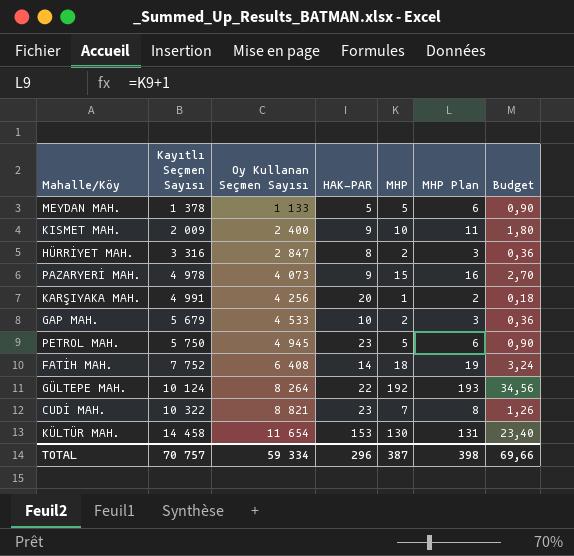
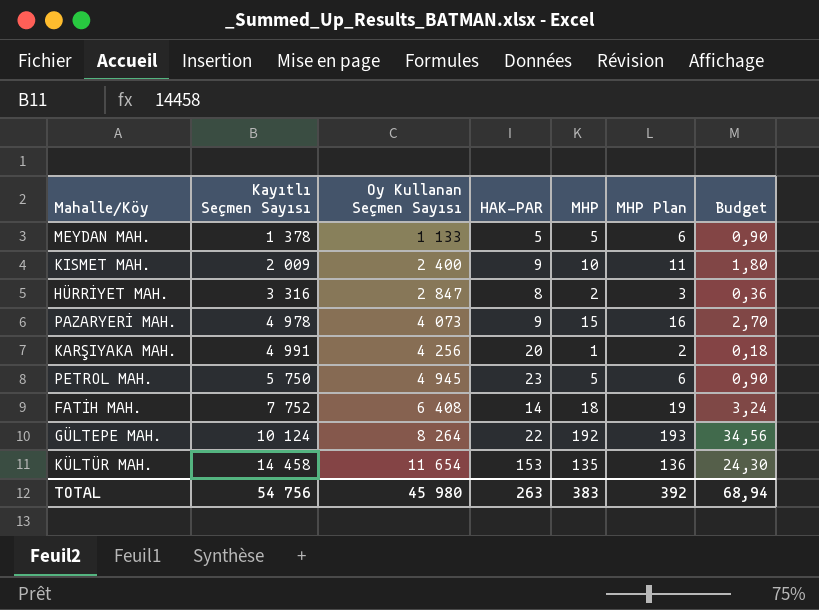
row GAP MAH.: 5 679 | 4 533 | 10 | 2 | 3 | 0,36 -> none
row CUDİ MAH.: 10 322 | 8 821 | 23 | 7 | 8 | 1,26 -> none
KÜLTÜR MAH. | MHP: 130 -> 135
KÜLTÜR MAH. | MHP Plan: 131 -> 136
KÜLTÜR MAH. | Budget: 23,40 -> 24,30
TOTAL | Kayıtlı Seçmen Sayısı: 70 757 -> 54 756
TOTAL | Oy Kullanan Seçmen Sayısı: 59 334 -> 45 980
TOTAL | HAK-PAR: 296 -> 263
TOTAL | MHP: 387 -> 383
TOTAL | MHP Plan: 398 -> 392
TOTAL | Budget: 69,66 -> 68,94

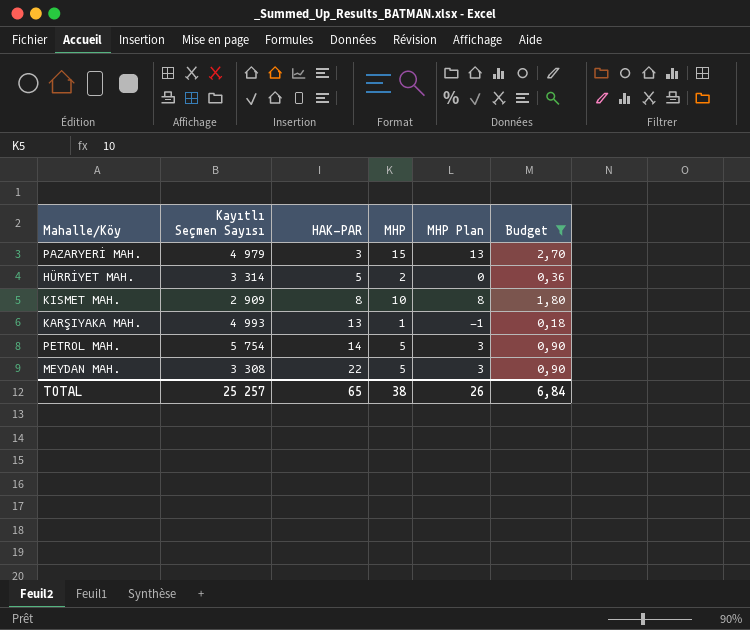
filter: none -> Budget <= 2,70
row order: Kayıtlı Seçmen Sayısı ascending -> HAK-PAR ascending
column Oy Kullanan Seçmen Sayısı | position: 3 -> none
column MHP Plan | formula: [MHP] + 1 -> [MHP] - 2
PAZARYERİ MAH. | Kayıtlı Seçmen Sayısı: 4 978 -> 4 979
PAZARYERİ MAH. | HAK-PAR: 9 -> 3
HÜRRİYET MAH. | Kayıtlı Seçmen Sayısı: 3 316 -> 3 314
HÜRRİYET MAH. | HAK-PAR: 8 -> 5
KISMET MAH. | Kayıtlı Seçmen Sayısı: 2 009 -> 2 909
KISMET MAH. | HAK-PAR: 9 -> 8
KARŞIYAKA MAH. | Kayıtlı Seçmen Sayısı: 4 991 -> 4 993
KARŞIYAKA MAH. | HAK-PAR: 20 -> 13
PETROL MAH. | Kayıtlı Seçmen Sayısı: 5 750 -> 5 754
PETROL MAH. | HAK-PAR: 23 -> 14
MEYDAN MAH. | Kayıtlı Seçmen Sayısı: 1 378 -> 3 308
MEYDAN MAH. | HAK-PAR: 5 -> 22
TOTAL | Kayıtlı Seçmen Sayısı: 54 756 -> 25 257
TOTAL | HAK-PAR: 263 -> 65
TOTAL | MHP: 383 -> 38
TOTAL | MHP Plan: 392 -> 26
TOTAL | Budget: 68,94 -> 6,84

